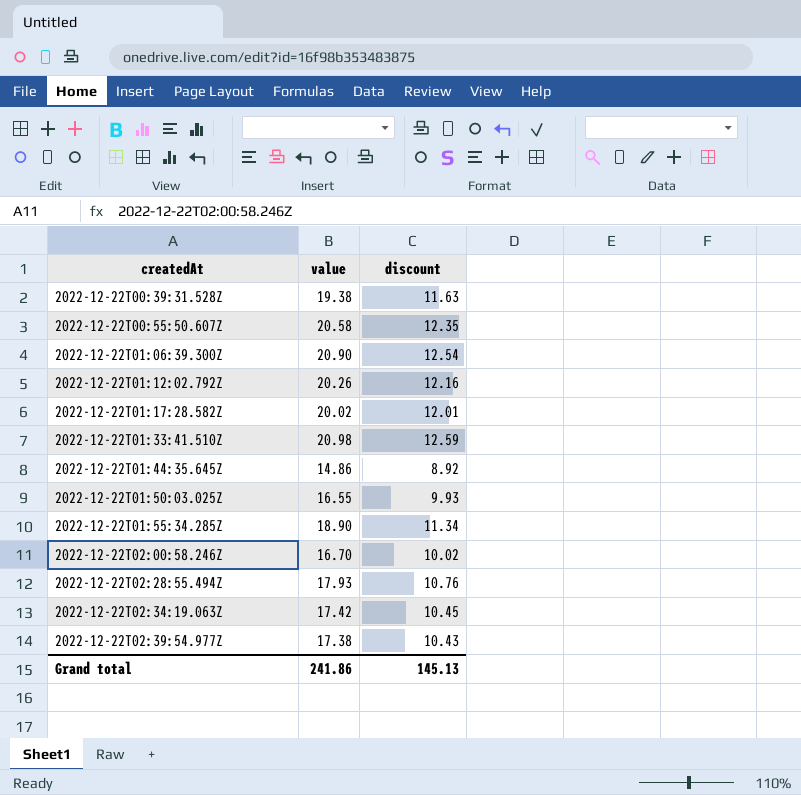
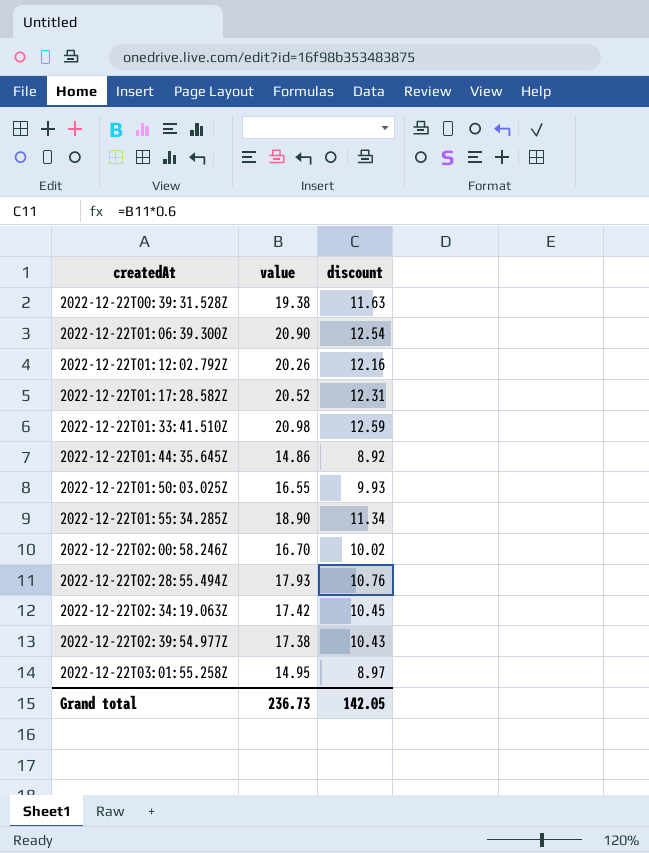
row 2022-12-22T00:55:50.607Z: 20.58 | 12.35 -> none
2022-12-22T01:17:28.582Z | value: 20.02 -> 20.52
2022-12-22T01:17:28.582Z | discount: 12.01 -> 12.31
row 2022-12-22T03:01:55.258Z: none -> 14.95 | 8.97
Grand total | value: 241.86 -> 236.73
Grand total | discount: 145.13 -> 142.05

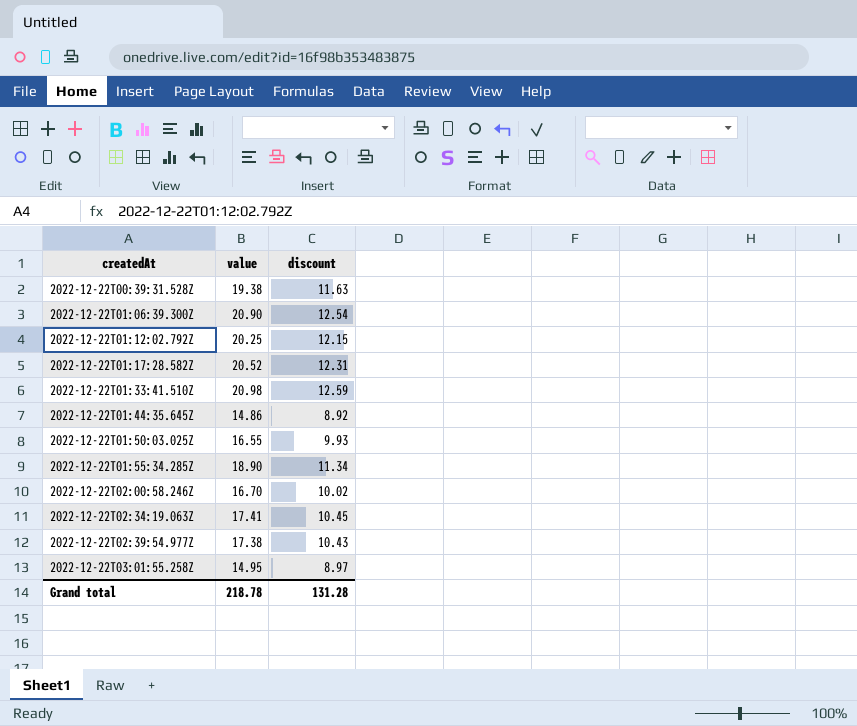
row 2022-12-22T02:28:55.494Z: 17.93 | 10.76 -> none
2022-12-22T01:12:02.792Z | value: 20.26 -> 20.25
2022-12-22T01:12:02.792Z | discount: 12.16 -> 12.15
2022-12-22T02:34:19.063Z | value: 17.42 -> 17.41
Grand total | value: 236.73 -> 218.78
Grand total | discount: 142.05 -> 131.28

